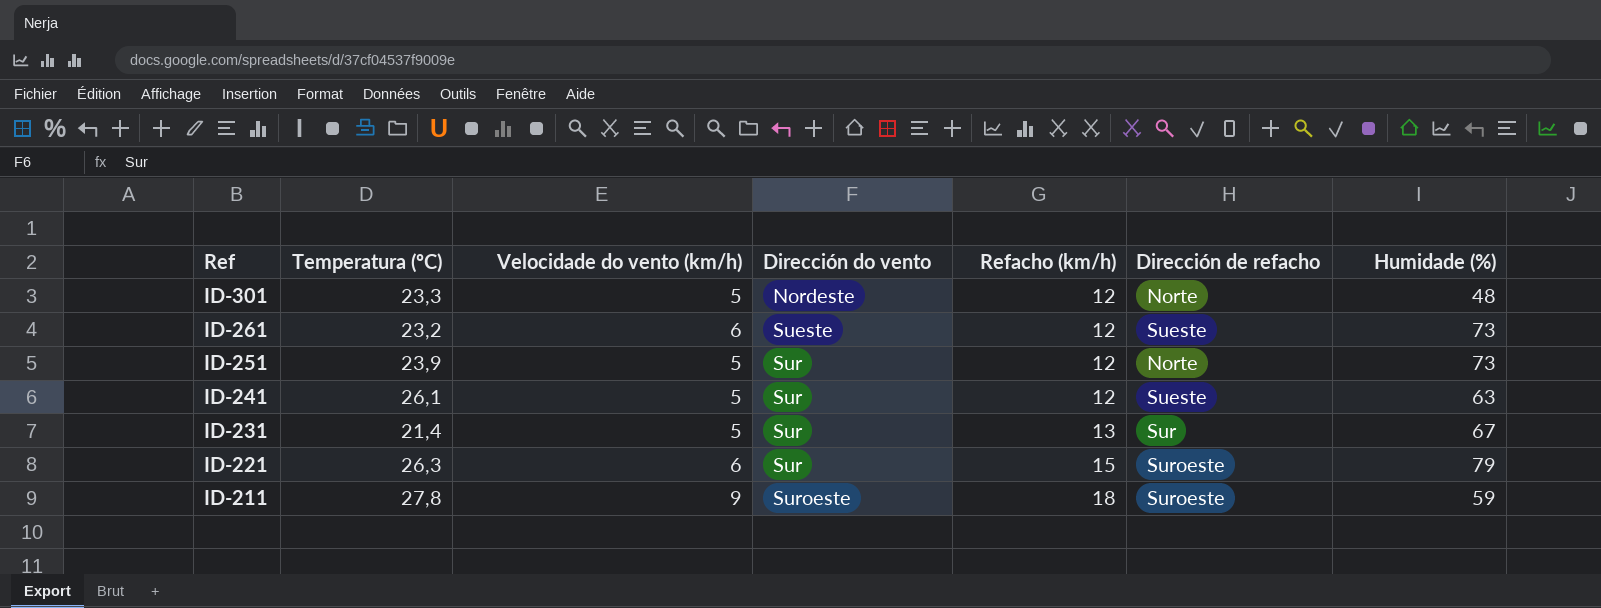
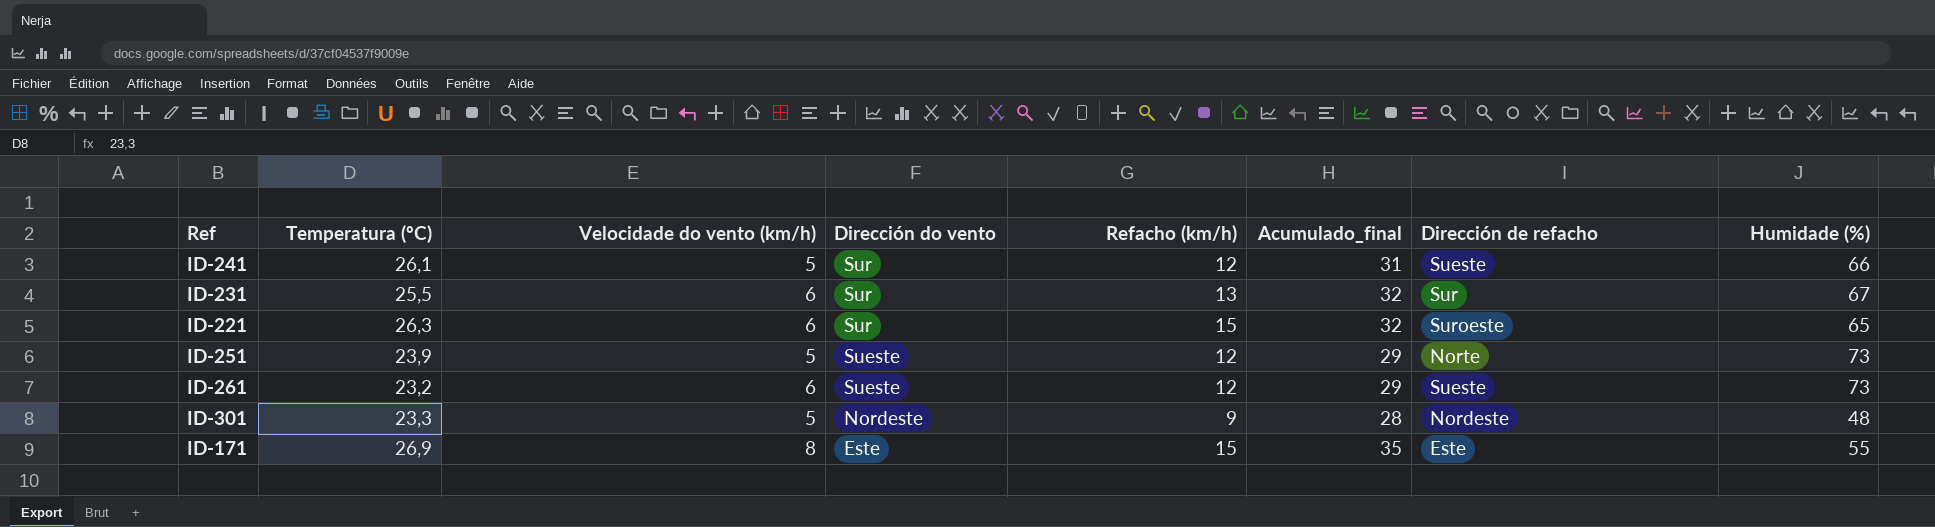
row order: Ref descending -> Dirección do vento descending
column Acumulado_final | formula: none -> [Temperatura (ºC)] + [Velocidade do vento (km/h)]
row ID-211: 27,8 | 9 | Suroeste | 18 | Suroeste | 59 -> none
ID-241 | Humidade (%): 63 -> 66
ID-231 | Temperatura (ºC): 21,4 -> 25,5
ID-231 | Velocidade do vento (km/h): 5 -> 6
ID-221 | Humidade (%): 79 -> 65
ID-251 | Dirección do vento: Sur -> Sueste
ID-301 | Refacho (km/h): 12 -> 9
ID-301 | Dirección de refacho: Norte -> Nordeste
row ID-171: none -> 26,9 | 8 | Este | 15 | 35 | Este | 55

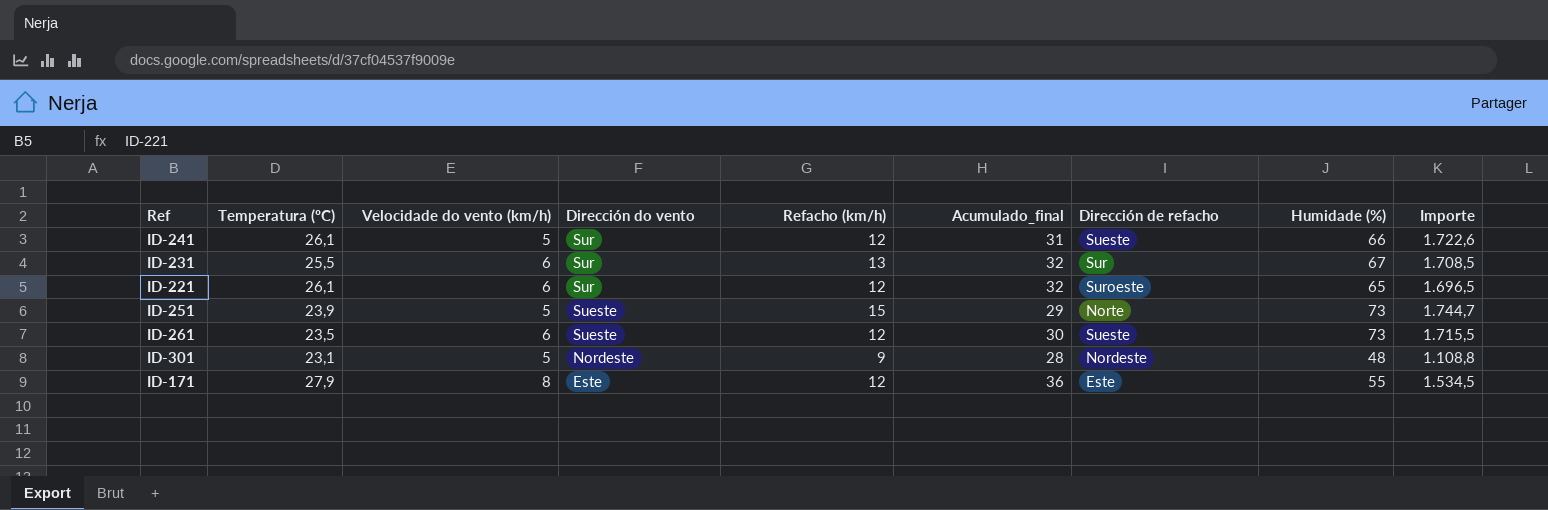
column Importe | formula: none -> [Temperatura (ºC)] * [Humidade (%)]
ID-221 | Temperatura (ºC): 26,3 -> 26,1
ID-221 | Refacho (km/h): 15 -> 12
ID-251 | Refacho (km/h): 12 -> 15
ID-261 | Temperatura (ºC): 23,2 -> 23,5
ID-261 | Acumulado_final: 29 -> 30
ID-301 | Temperatura (ºC): 23,3 -> 23,1
ID-171 | Temperatura (ºC): 26,9 -> 27,9
ID-171 | Refacho (km/h): 15 -> 12
ID-171 | Acumulado_final: 35 -> 36

